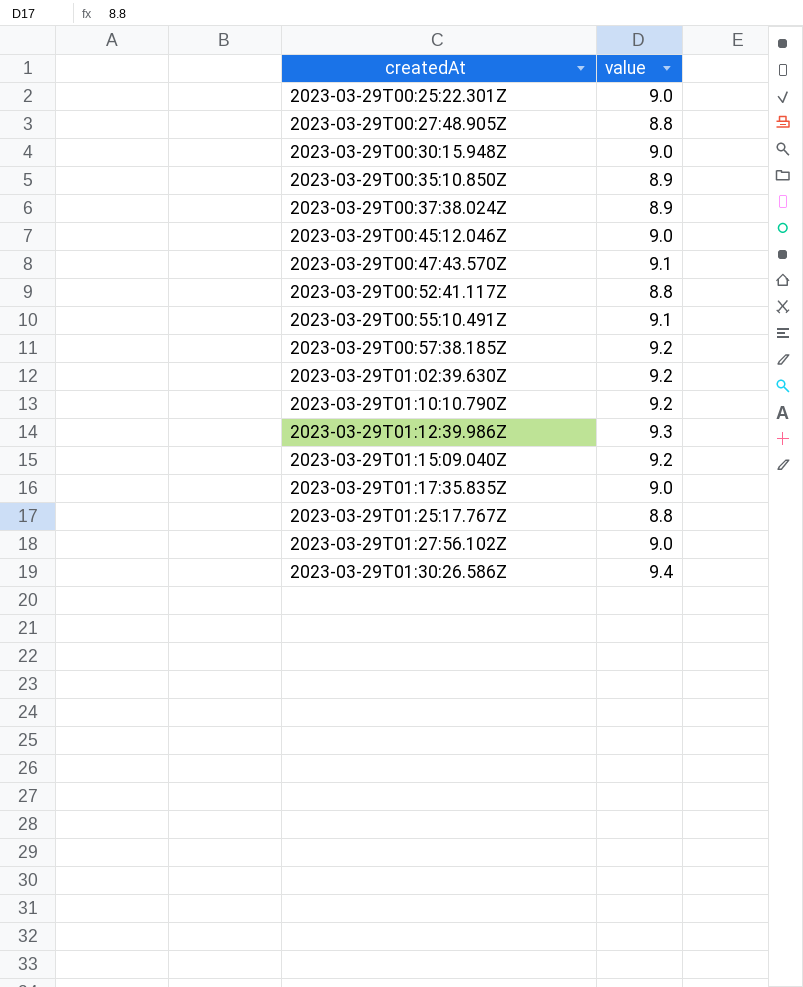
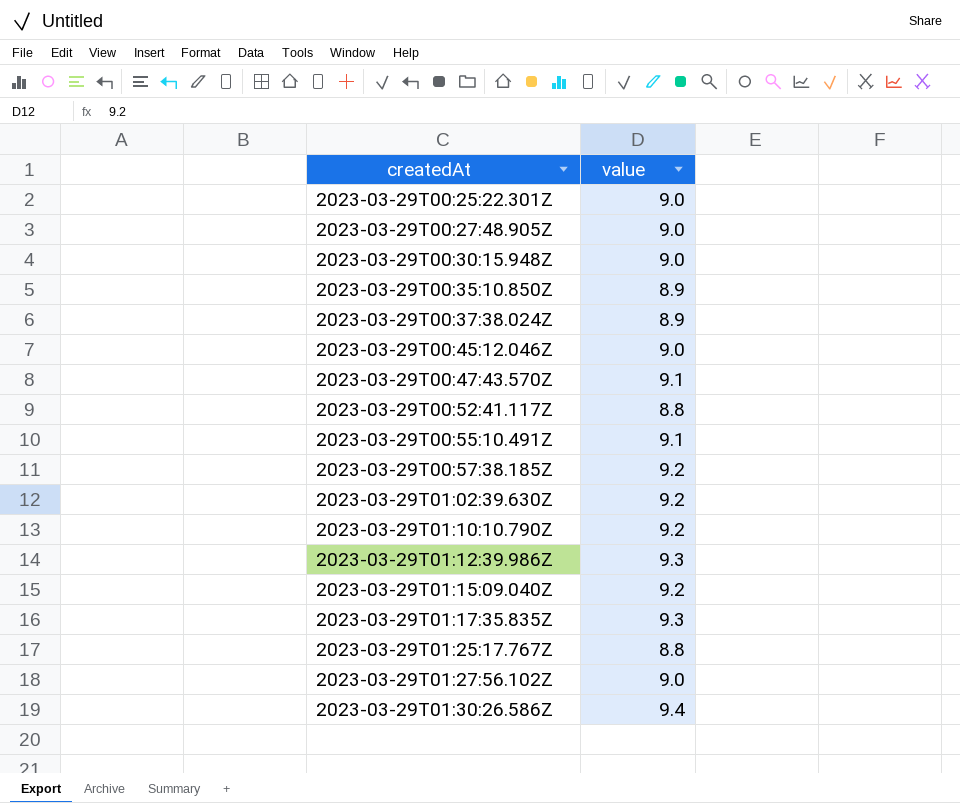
2023-03-29T00:27:48.905Z | value: 8.8 -> 9.0
2023-03-29T01:17:35.835Z | value: 9.0 -> 9.3

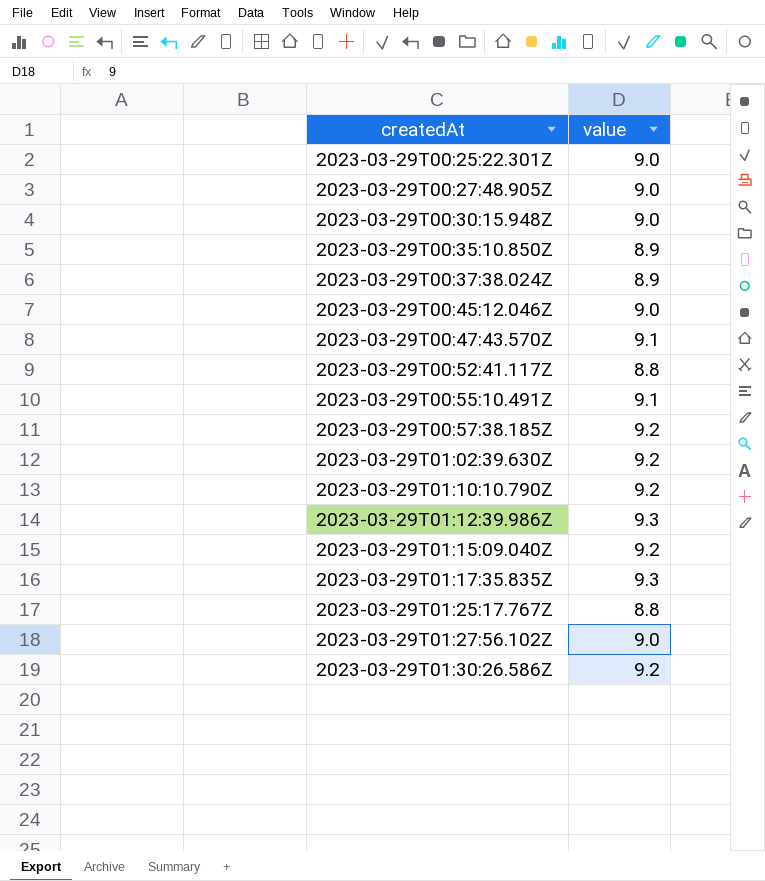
2023-03-29T01:30:26.586Z | value: 9.4 -> 9.2

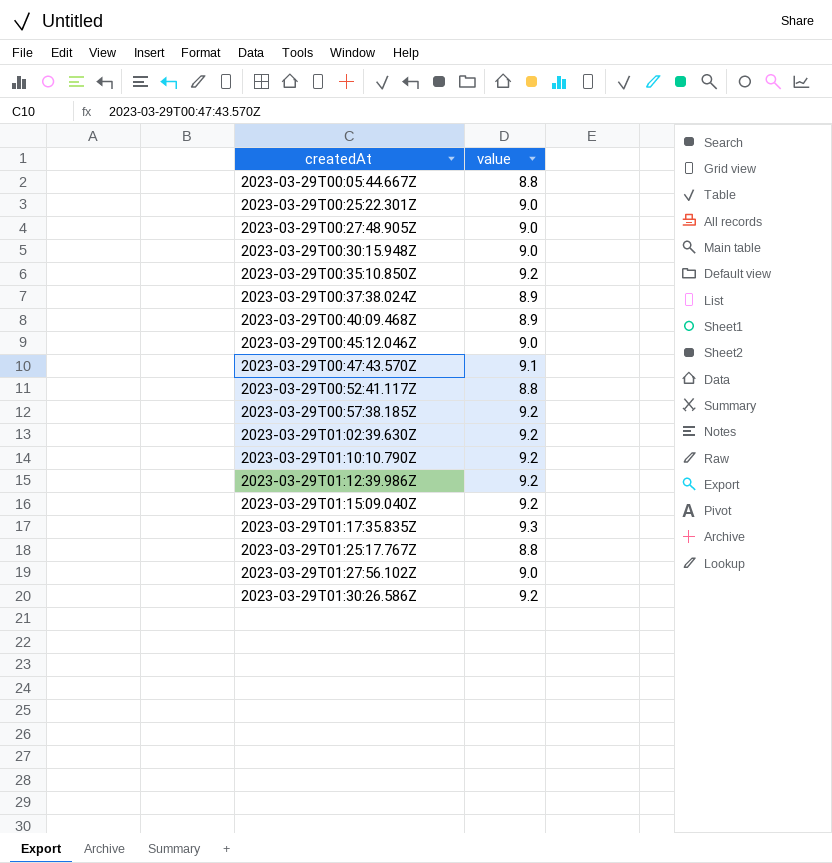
row 2023-03-29T00:55:10.491Z: 9.1 -> none
row 2023-03-29T00:05:44.667Z: none -> 8.8
2023-03-29T00:35:10.850Z | value: 8.9 -> 9.2
row 2023-03-29T00:40:09.468Z: none -> 8.9
2023-03-29T01:12:39.986Z | value: 9.3 -> 9.2

